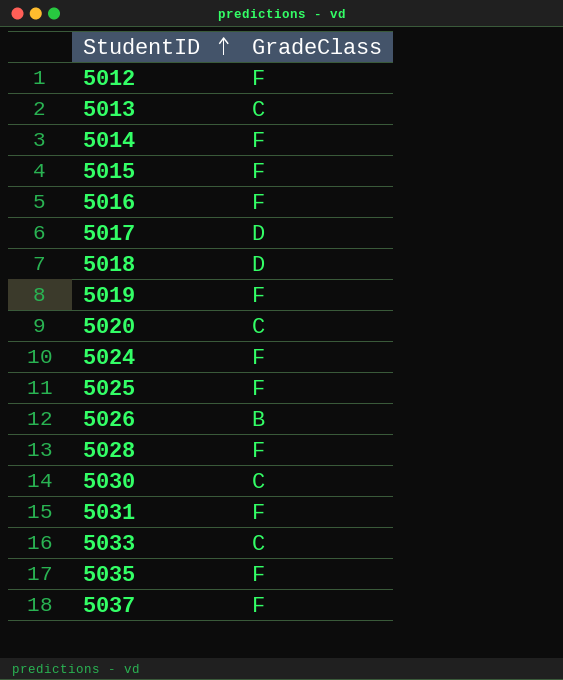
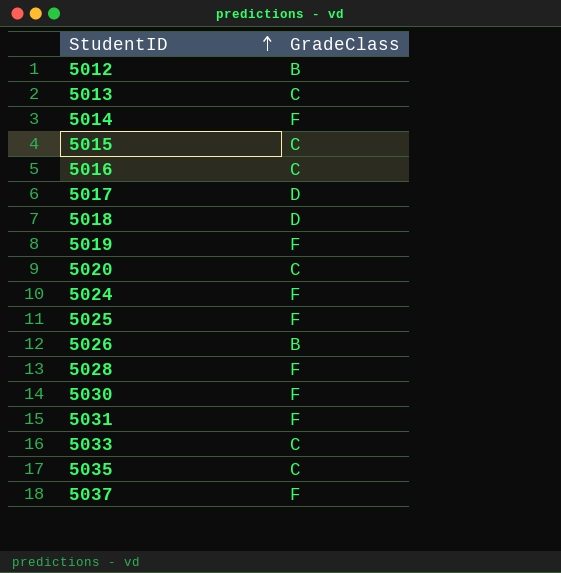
5012 | GradeClass: F -> B
5015 | GradeClass: F -> C
5016 | GradeClass: F -> C
5030 | GradeClass: C -> F
5035 | GradeClass: F -> C

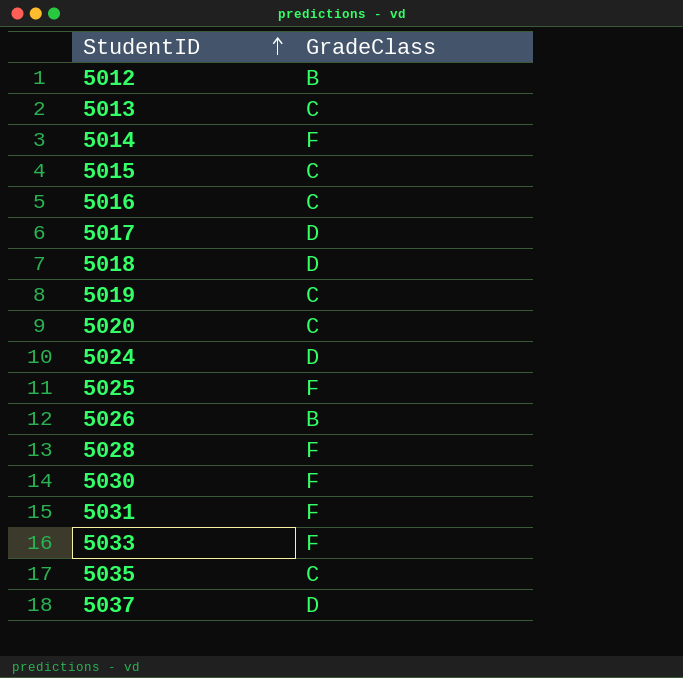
5019 | GradeClass: F -> C
5024 | GradeClass: F -> D
5033 | GradeClass: C -> F
5037 | GradeClass: F -> D

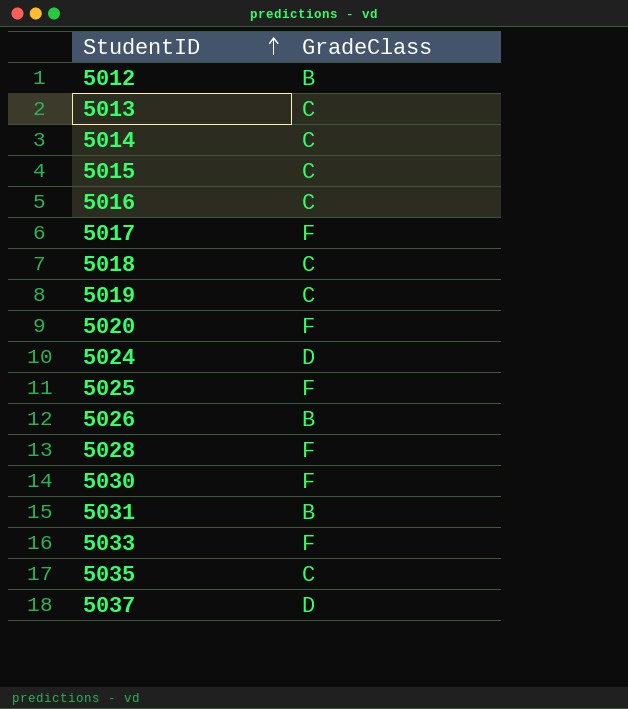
5014 | GradeClass: F -> C
5017 | GradeClass: D -> F
5018 | GradeClass: D -> C
5020 | GradeClass: C -> F
5031 | GradeClass: F -> B

